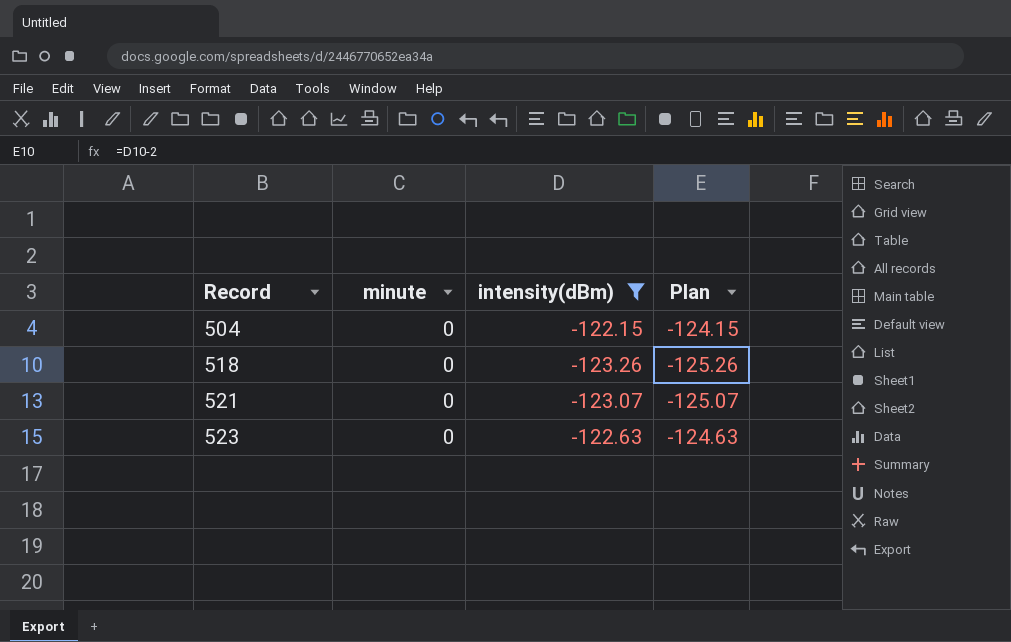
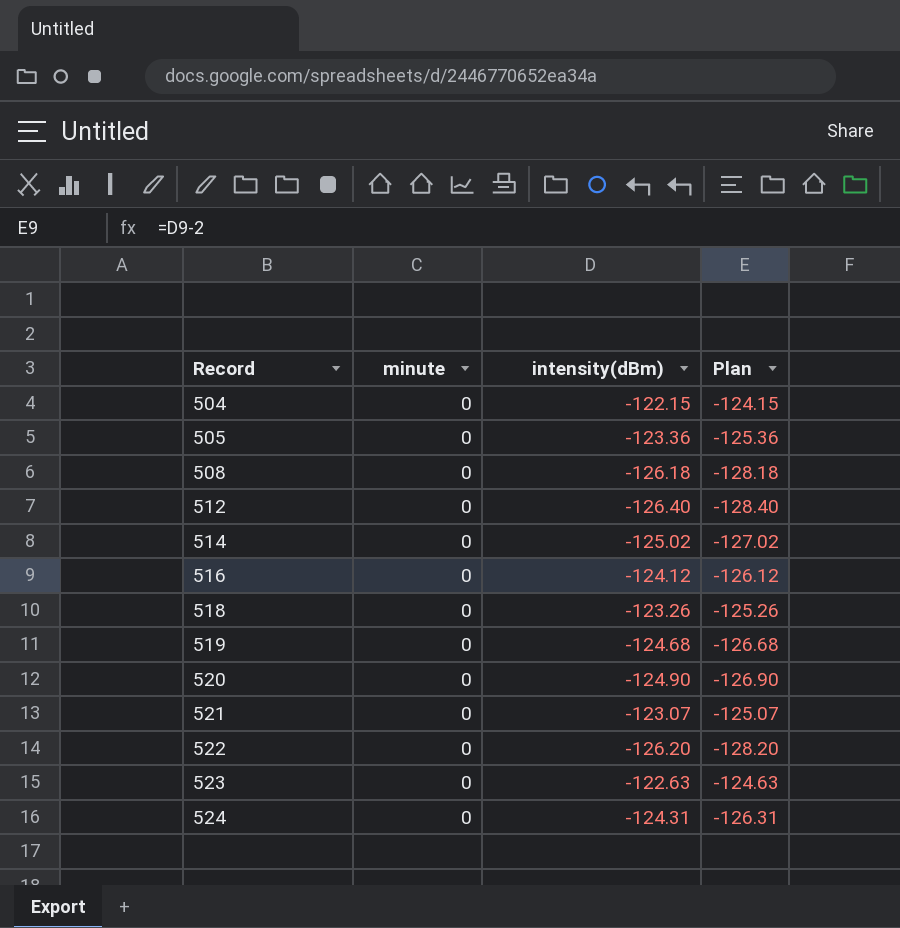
filter: intensity(dBm) >= -123.26 -> none

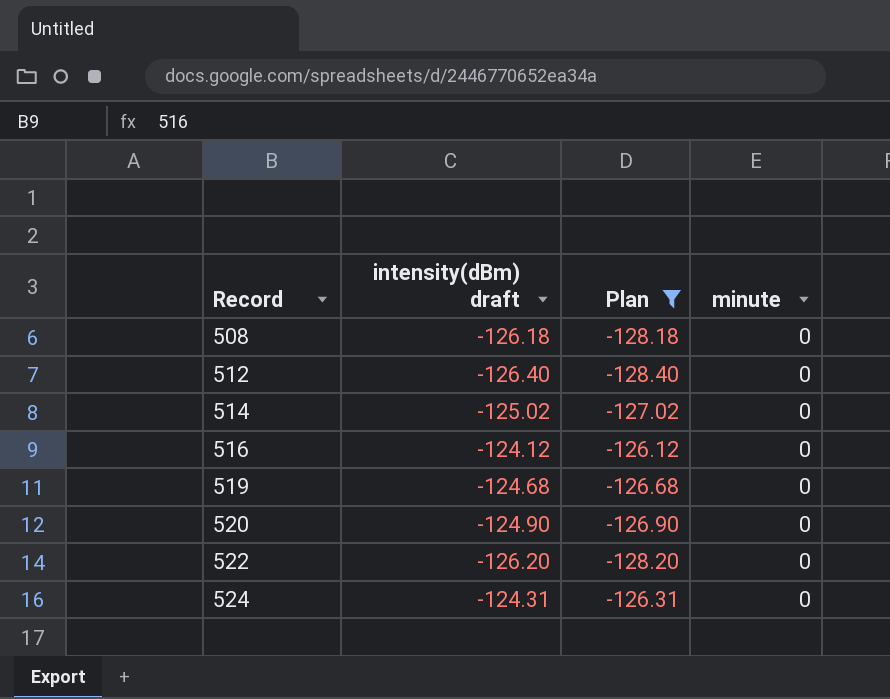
filter: none -> Plan <= -126.12
column name: intensity(dBm) -> intensity(dBm) draft
column minute | position: 2 -> 4

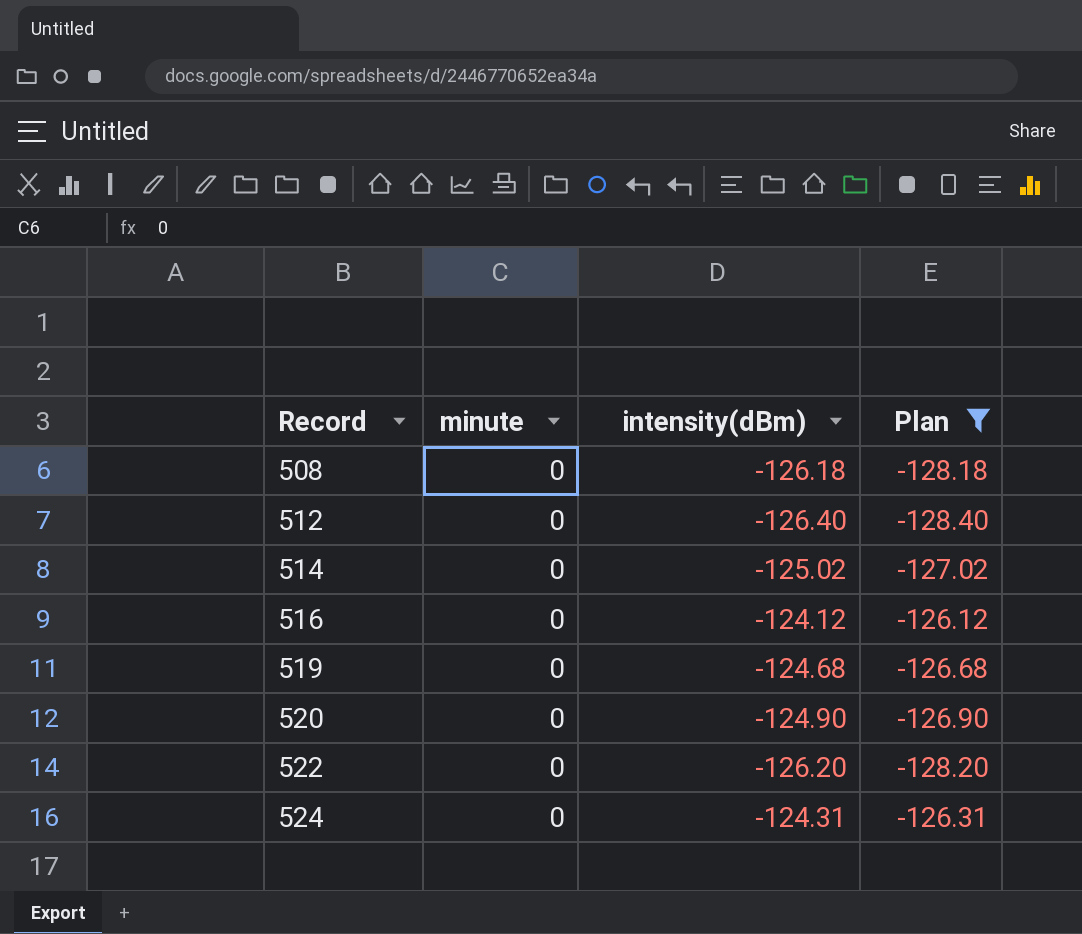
column minute | position: 4 -> 2
column name: intensity(dBm) draft -> intensity(dBm)

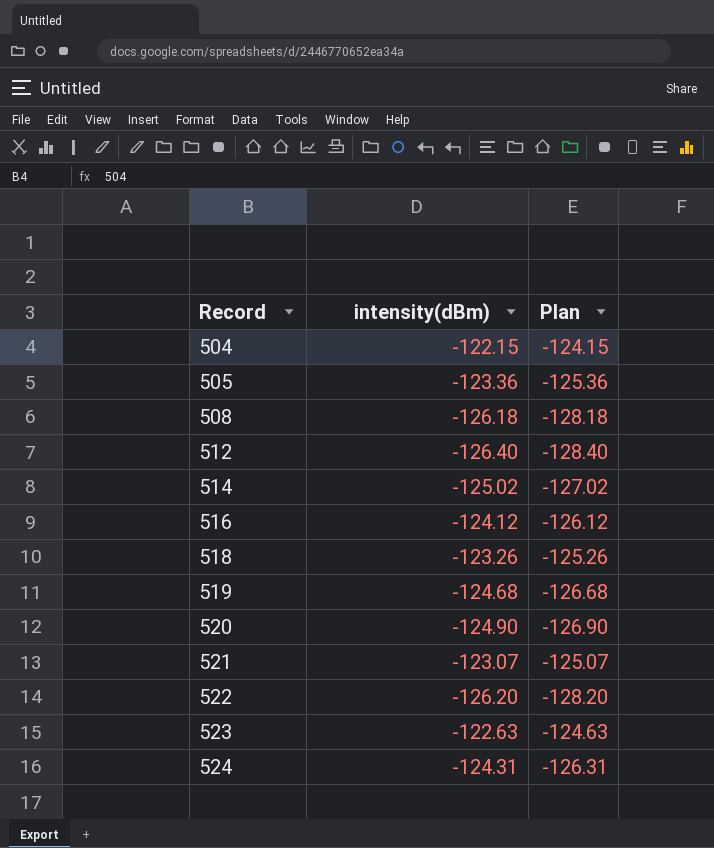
filter: Plan <= -126.12 -> none
column minute | position: 2 -> none

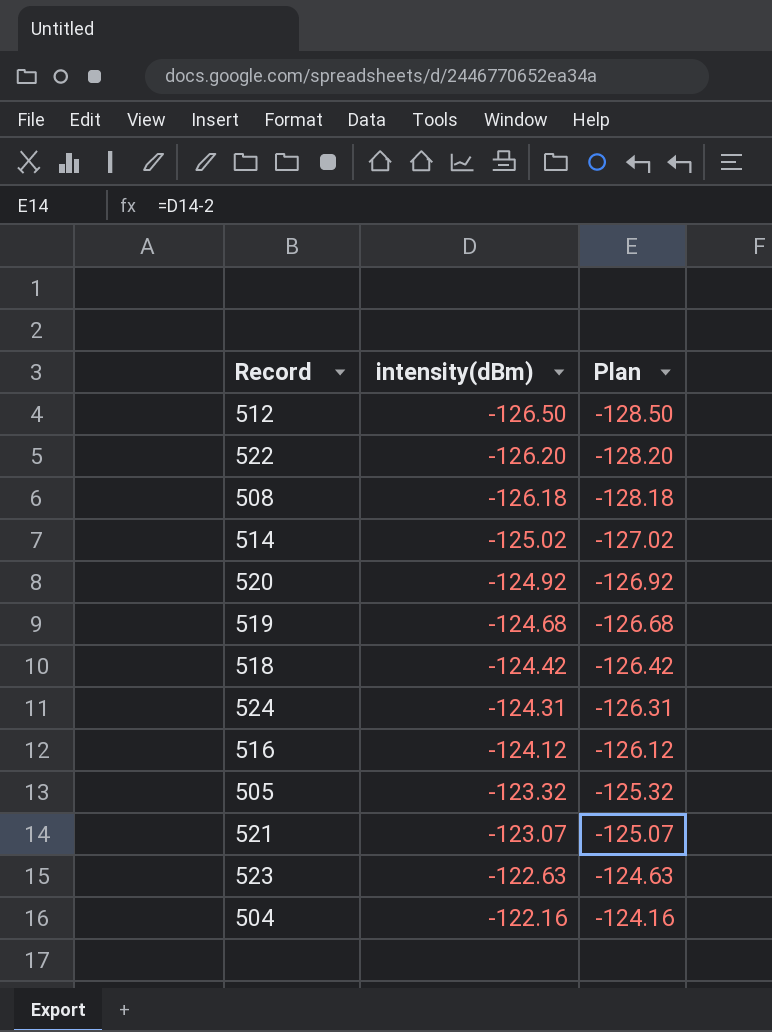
row order: Record ascending -> intensity(dBm) ascending
512 | intensity(dBm): -126.40 -> -126.50
512 | Plan: -128.40 -> -128.50
520 | intensity(dBm): -124.90 -> -124.92
520 | Plan: -126.90 -> -126.92
518 | intensity(dBm): -123.26 -> -124.42
518 | Plan: -125.26 -> -126.42
505 | intensity(dBm): -123.36 -> -123.32
505 | Plan: -125.36 -> -125.32
504 | intensity(dBm): -122.15 -> -122.16
504 | Plan: -124.15 -> -124.16

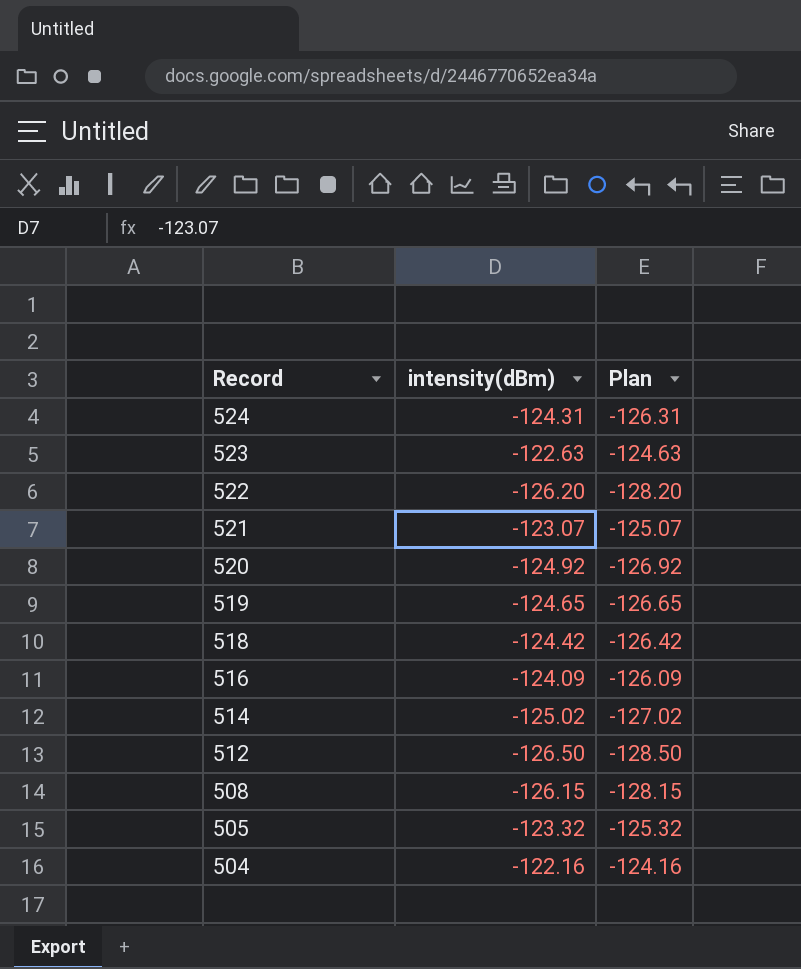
row order: intensity(dBm) ascending -> Record descending
519 | intensity(dBm): -124.68 -> -124.65
519 | Plan: -126.68 -> -126.65
516 | intensity(dBm): -124.12 -> -124.09
516 | Plan: -126.12 -> -126.09
508 | intensity(dBm): -126.18 -> -126.15
508 | Plan: -128.18 -> -128.15

